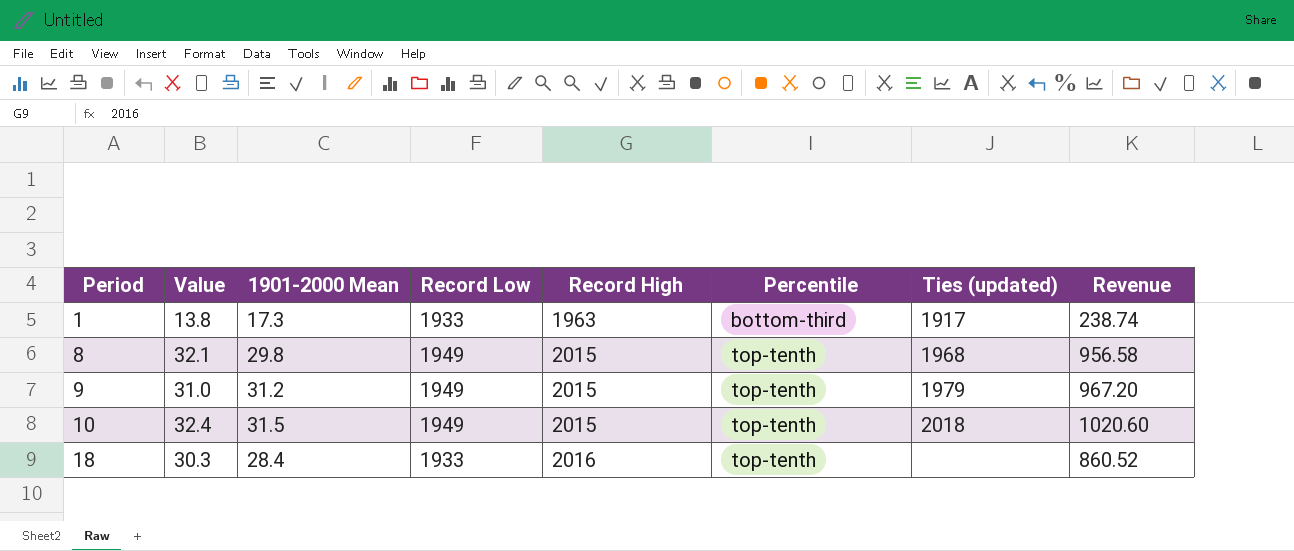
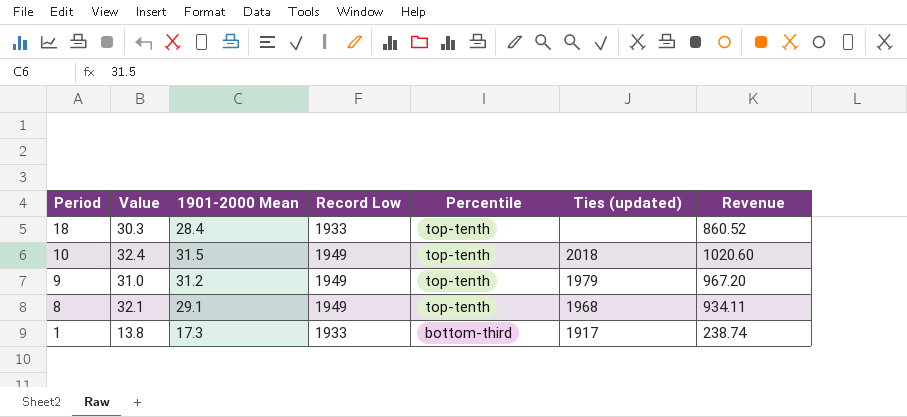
row order: Period ascending -> Period descending
column Record High | position: 5 -> none
8 | 1901-2000 Mean: 29.8 -> 29.1
8 | Revenue: 956.58 -> 934.11

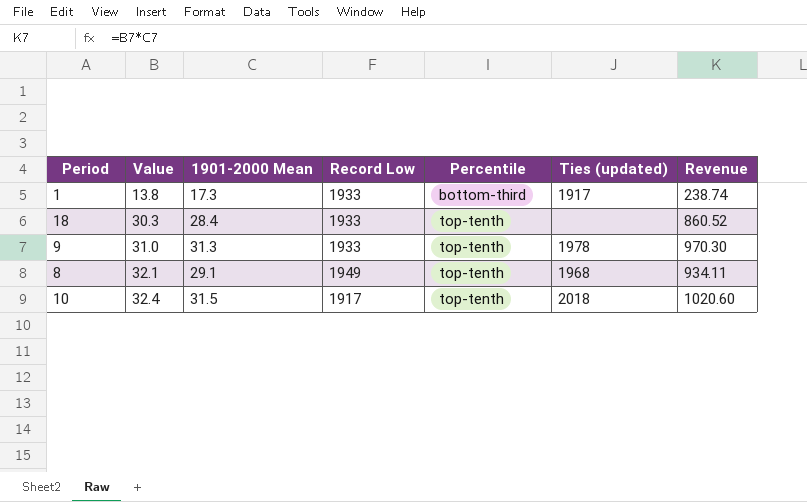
row order: Period descending -> Value ascending
9 | 1901-2000 Mean: 31.2 -> 31.3
9 | Record Low: 1949 -> 1933
9 | Ties (updated): 1979 -> 1978
9 | Revenue: 967.20 -> 970.30
10 | Record Low: 1949 -> 1917

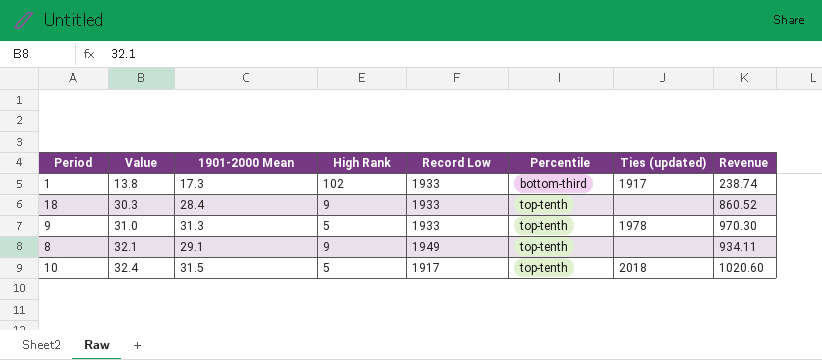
column High Rank | position: none -> 4
8 | Ties (updated): 1968 -> none

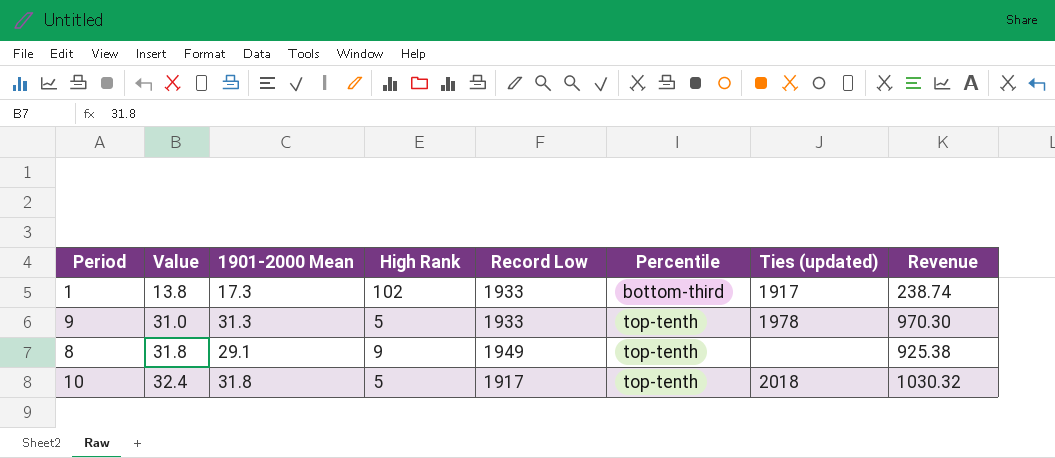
row 18: 30.3 | 28.4 | 9 | 1933 | top-tenth | none | 860.52 -> none
8 | Value: 32.1 -> 31.8
8 | Revenue: 934.11 -> 925.38
10 | 1901-2000 Mean: 31.5 -> 31.8
10 | Revenue: 1020.60 -> 1030.32

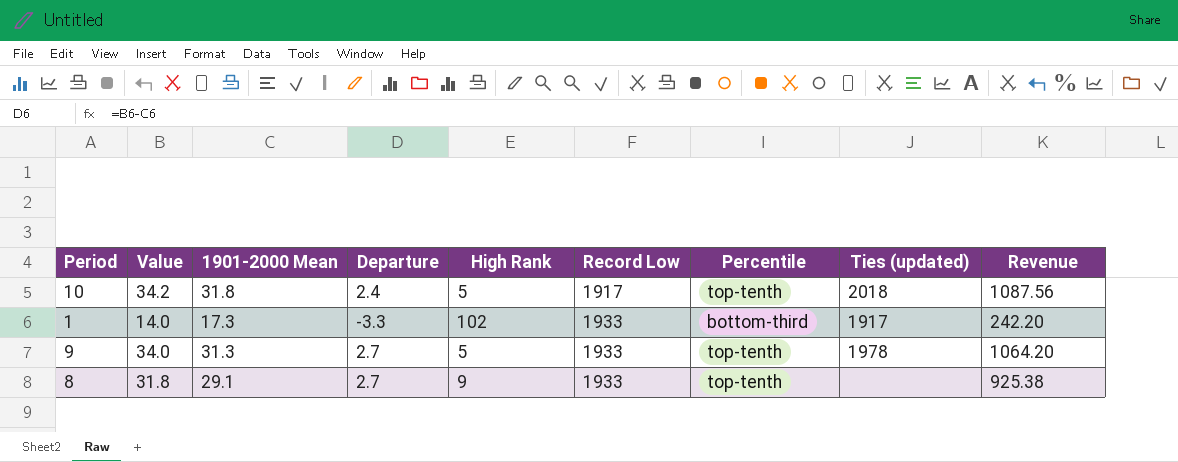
row order: Value ascending -> Record Low ascending
column Departure | formula: none -> [Value] - [1901-2000 Mean]
10 | Value: 32.4 -> 34.2
10 | Revenue: 1030.32 -> 1087.56
1 | Value: 13.8 -> 14.0
1 | Revenue: 238.74 -> 242.20
9 | Value: 31.0 -> 34.0
9 | Revenue: 970.30 -> 1064.20
8 | Record Low: 1949 -> 1933

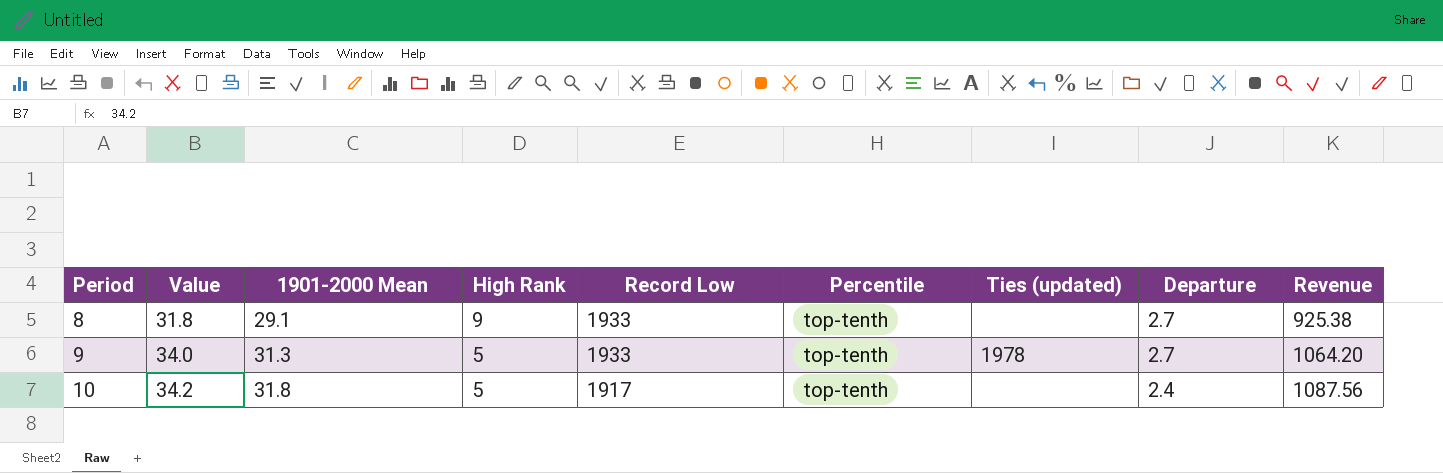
row order: Record Low ascending -> Period ascending
column Departure | position: 4 -> 8
row 1: 14.0 | 17.3 | -3.3 | 102 | 1933 | bottom-third | 1917 | 242.20 -> none
10 | Ties (updated): 2018 -> none

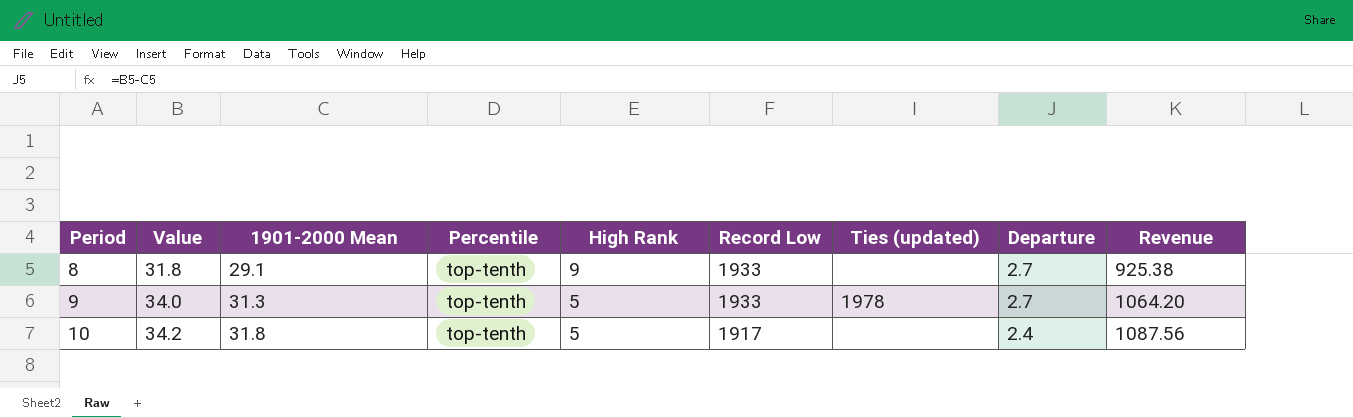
column Percentile | position: 6 -> 4

